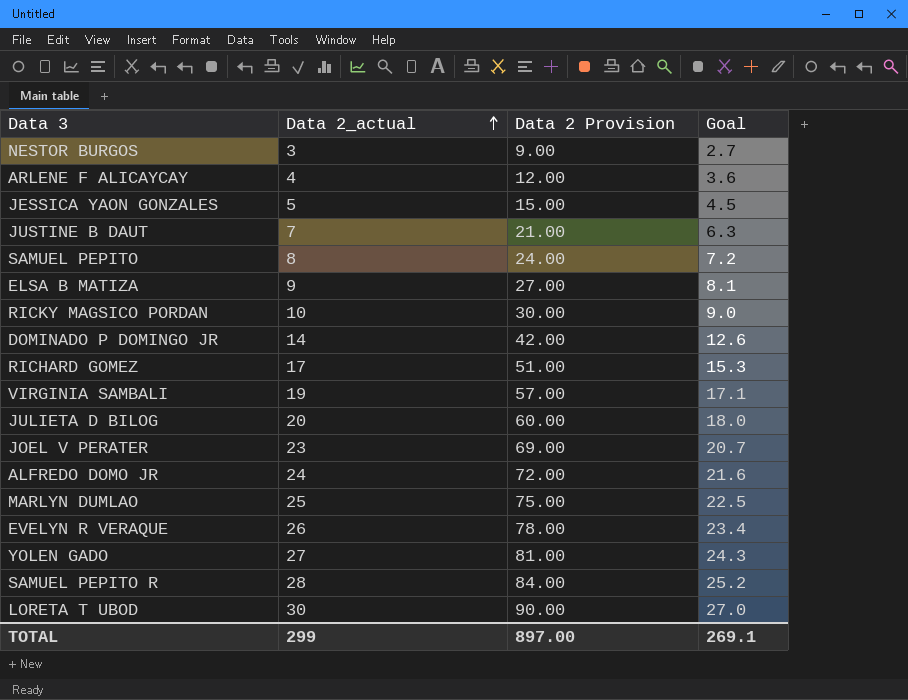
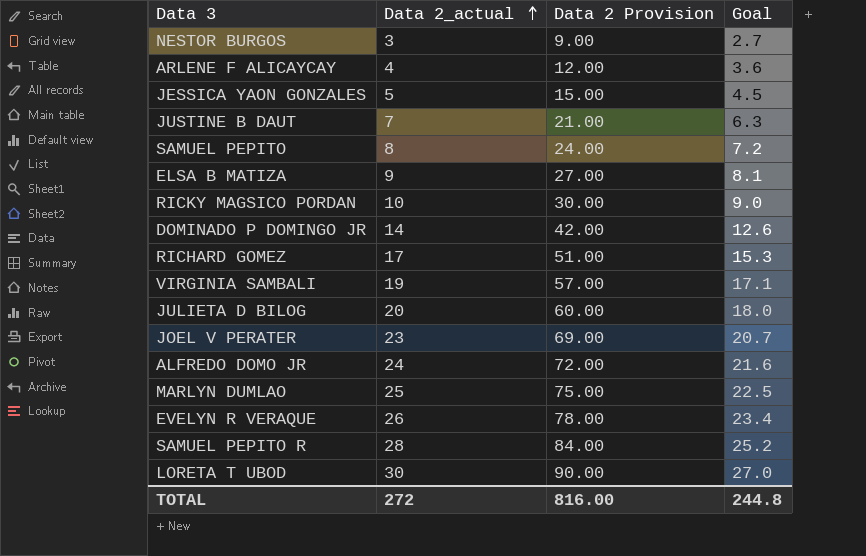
row YOLEN GADO: 27 | 81.00 | 24.3 -> none
TOTAL | Data 2_actual: 299 -> 272
TOTAL | Data 2 Provision: 897.00 -> 816.00
TOTAL | Goal: 269.1 -> 244.8

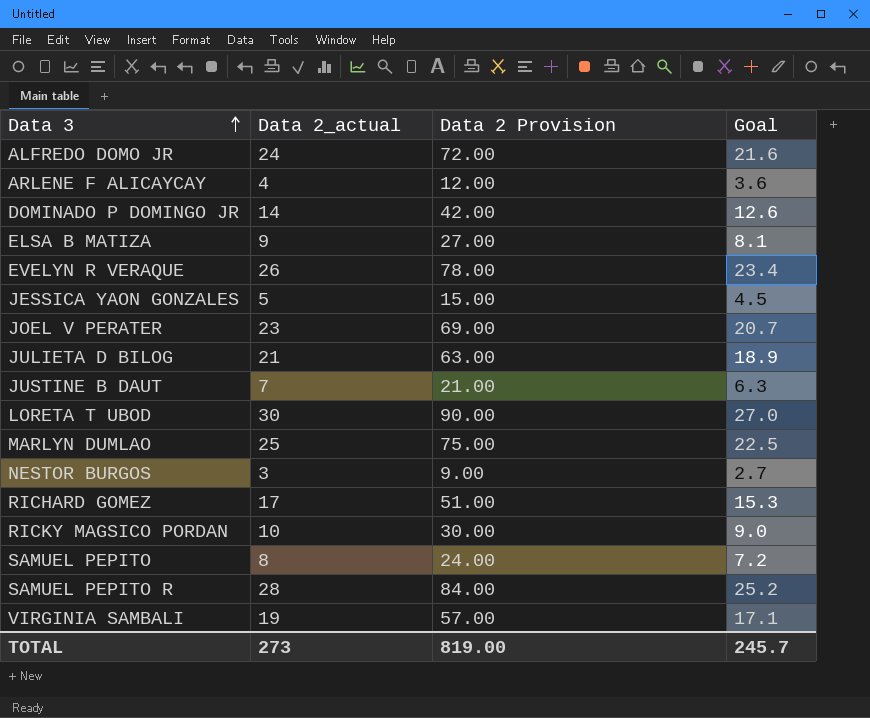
row order: Data 2_actual ascending -> Data 3 ascending
JULIETA D BILOG | Data 2_actual: 20 -> 21
JULIETA D BILOG | Data 2 Provision: 60.00 -> 63.00
JULIETA D BILOG | Goal: 18.0 -> 18.9
TOTAL | Data 2_actual: 272 -> 273
TOTAL | Data 2 Provision: 816.00 -> 819.00
TOTAL | Goal: 244.8 -> 245.7

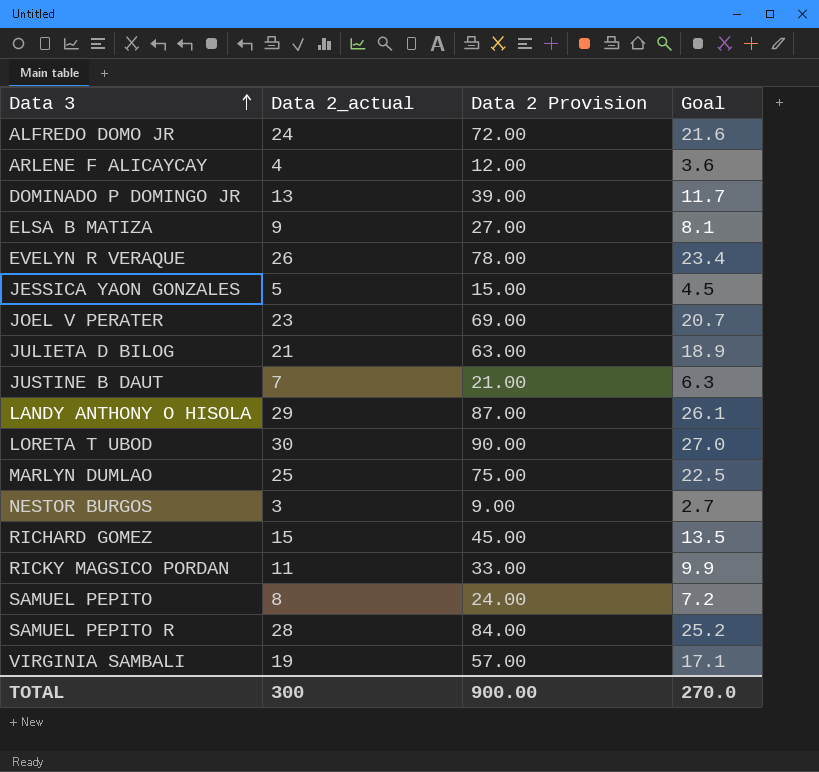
DOMINADO P DOMINGO JR | Data 2_actual: 14 -> 13
DOMINADO P DOMINGO JR | Data 2 Provision: 42.00 -> 39.00
DOMINADO P DOMINGO JR | Goal: 12.6 -> 11.7
row LANDY ANTHONY O HISOLA: none -> 29 | 87.00 | 26.1
RICHARD GOMEZ | Data 2_actual: 17 -> 15
RICHARD GOMEZ | Data 2 Provision: 51.00 -> 45.00
RICHARD GOMEZ | Goal: 15.3 -> 13.5
RICKY MAGSICO PORDAN | Data 2_actual: 10 -> 11
RICKY MAGSICO PORDAN | Data 2 Provision: 30.00 -> 33.00
RICKY MAGSICO PORDAN | Goal: 9.0 -> 9.9
TOTAL | Data 2_actual: 273 -> 300
TOTAL | Data 2 Provision: 819.00 -> 900.00
TOTAL | Goal: 245.7 -> 270.0

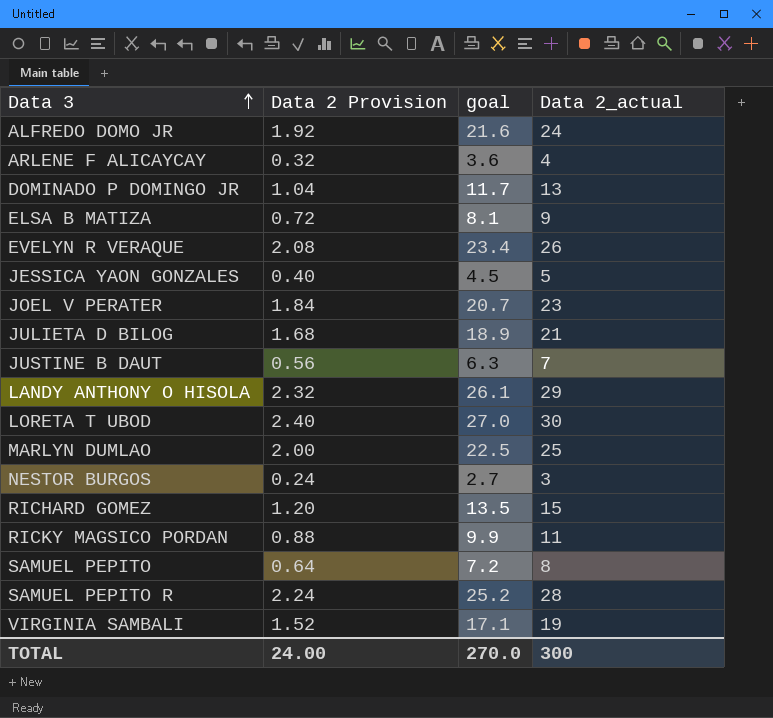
column Data 2 Provision | formula: [Data 2_actual] * 3 -> [Data 2_actual] * 0.08
column name: Goal -> goal
column Data 2_actual | position: 2 -> 4
TOTAL | Data 2 Provision: 900.00 -> 24.00

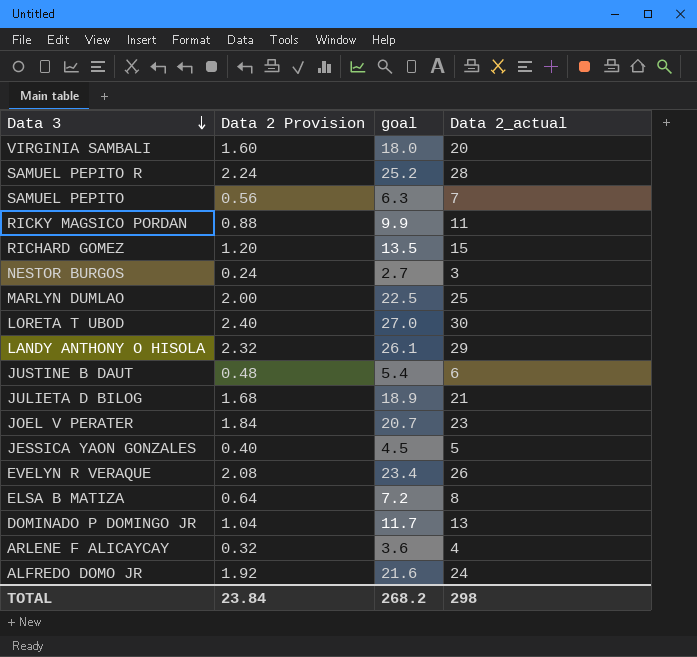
row order: Data 3 ascending -> Data 3 descending
VIRGINIA SAMBALI | Data 2 Provision: 1.52 -> 1.60
VIRGINIA SAMBALI | goal: 17.1 -> 18.0
VIRGINIA SAMBALI | Data 2_actual: 19 -> 20
SAMUEL PEPITO | Data 2 Provision: 0.64 -> 0.56
SAMUEL PEPITO | goal: 7.2 -> 6.3
SAMUEL PEPITO | Data 2_actual: 8 -> 7
JUSTINE B DAUT | Data 2 Provision: 0.56 -> 0.48
JUSTINE B DAUT | goal: 6.3 -> 5.4
JUSTINE B DAUT | Data 2_actual: 7 -> 6
ELSA B MATIZA | Data 2 Provision: 0.72 -> 0.64
ELSA B MATIZA | goal: 8.1 -> 7.2
ELSA B MATIZA | Data 2_actual: 9 -> 8
TOTAL | Data 2 Provision: 24.00 -> 23.84
TOTAL | goal: 270.0 -> 268.2
TOTAL | Data 2_actual: 300 -> 298

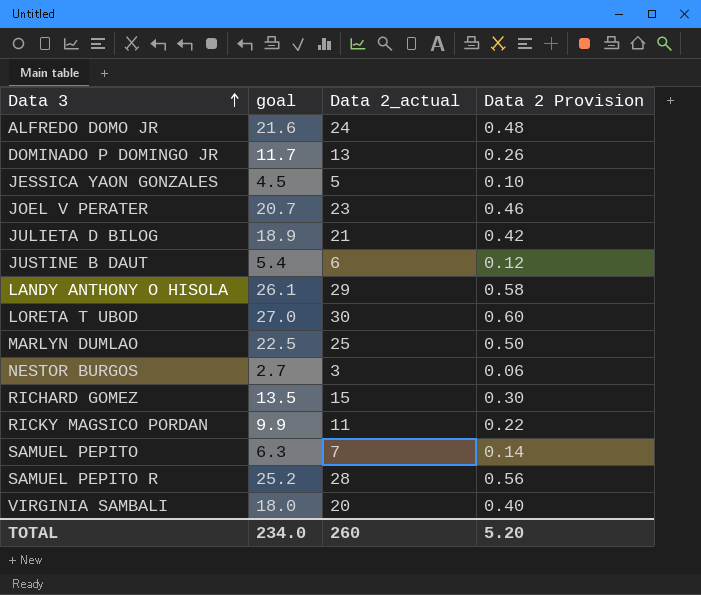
row order: Data 3 descending -> Data 3 ascending
column Data 2 Provision | formula: [Data 2_actual] * 0.08 -> [Data 2_actual] * 0.02
column Data 2 Provision | position: 2 -> 4
row EVELYN R VERAQUE: 2.08 | 23.4 | 26 -> none
row ELSA B MATIZA: 0.64 | 7.2 | 8 -> none
row ARLENE F ALICAYCAY: 0.32 | 3.6 | 4 -> none
TOTAL | goal: 268.2 -> 234.0
TOTAL | Data 2_actual: 298 -> 260
TOTAL | Data 2 Provision: 23.84 -> 5.20

